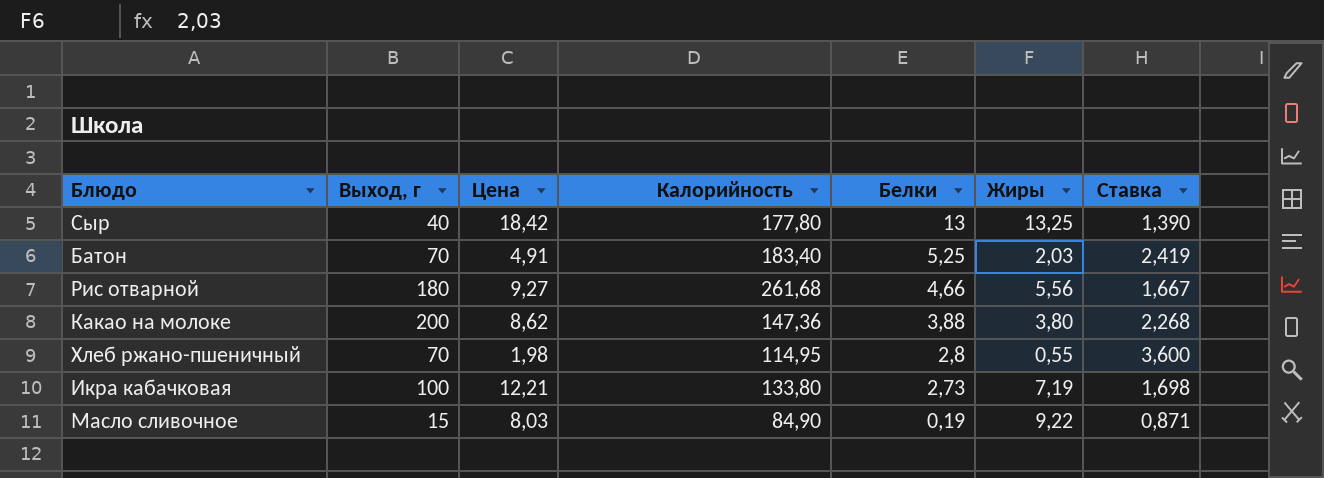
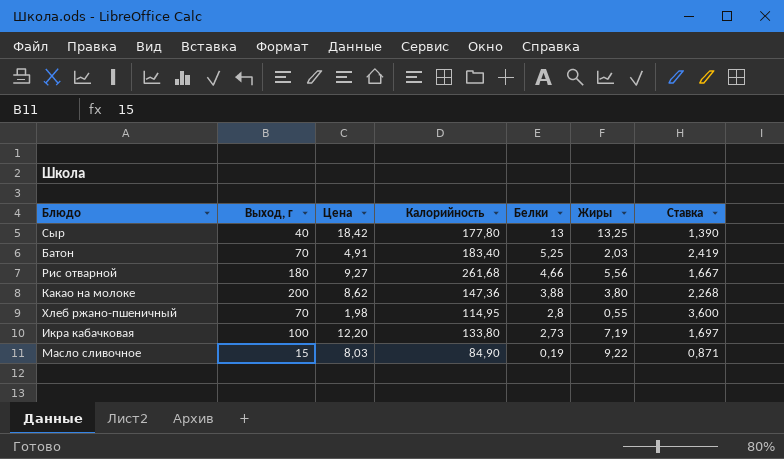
Икра кабачковая | Цена: 12,21 -> 12,20
Икра кабачковая | Ставка: 1,698 -> 1,697

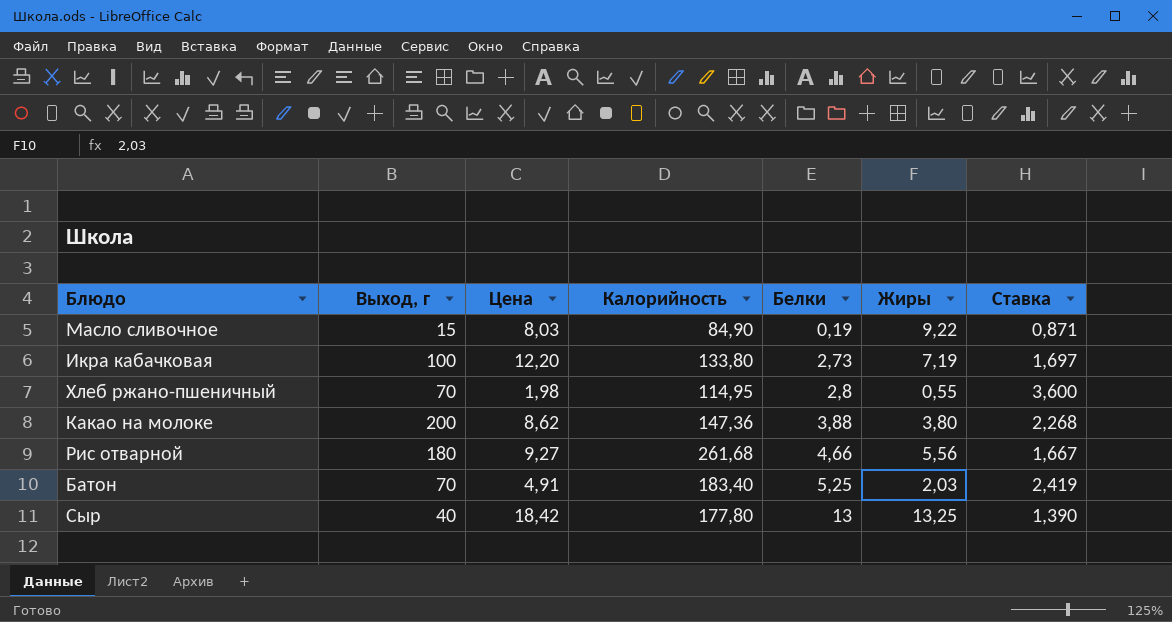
row order: Белки descending -> Белки ascending

